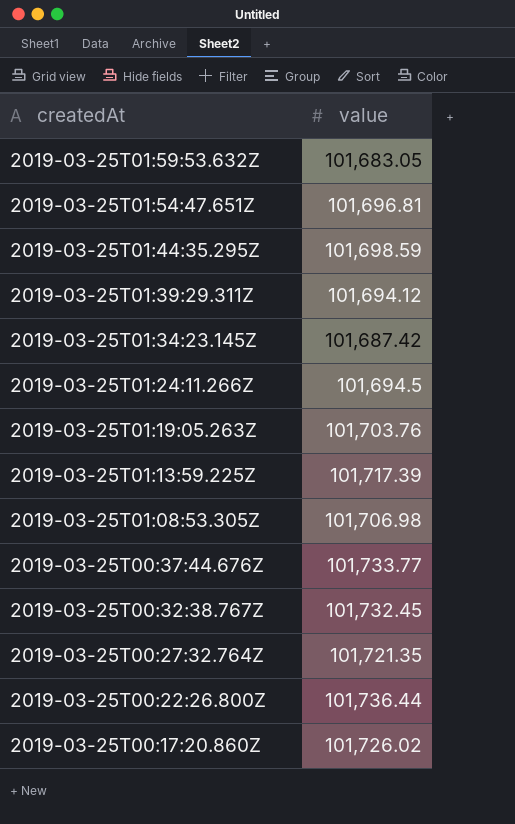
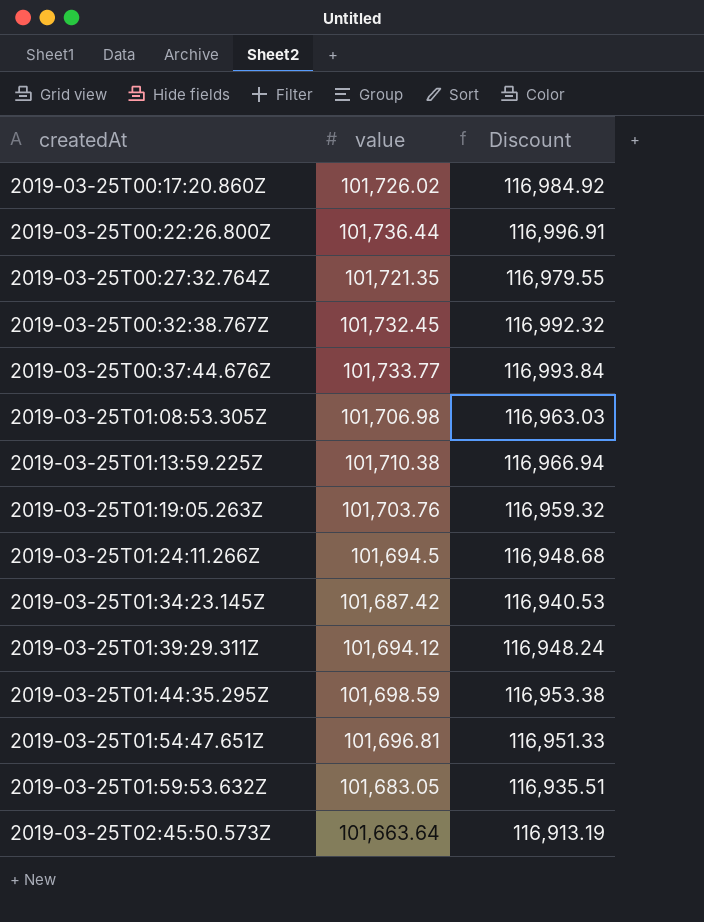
row order: createdAt descending -> createdAt ascending
column Discount | formula: none -> [value] * 1.15
2019-03-25T01:13:59.225Z | value: 101,717.39 -> 101,710.38
row 2019-03-25T02:45:50.573Z: none -> 101,663.64 | 116,913.19

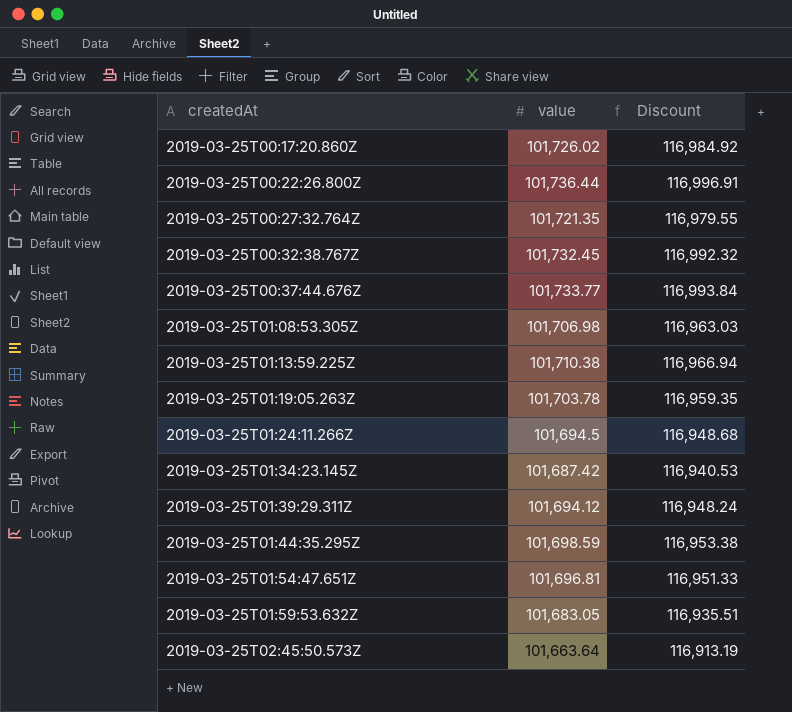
2019-03-25T01:19:05.263Z | value: 101,703.76 -> 101,703.78
2019-03-25T01:19:05.263Z | Discount: 116,959.32 -> 116,959.35

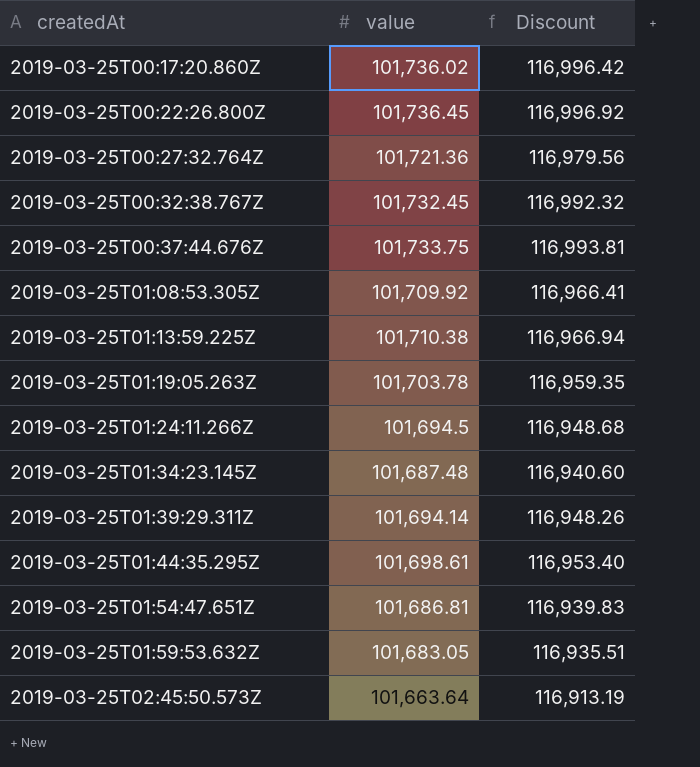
2019-03-25T00:17:20.860Z | value: 101,726.02 -> 101,736.02
2019-03-25T00:17:20.860Z | Discount: 116,984.92 -> 116,996.42
2019-03-25T00:22:26.800Z | value: 101,736.44 -> 101,736.45
2019-03-25T00:22:26.800Z | Discount: 116,996.91 -> 116,996.92
2019-03-25T00:27:32.764Z | value: 101,721.35 -> 101,721.36
2019-03-25T00:27:32.764Z | Discount: 116,979.55 -> 116,979.56
2019-03-25T00:37:44.676Z | value: 101,733.77 -> 101,733.75
2019-03-25T00:37:44.676Z | Discount: 116,993.84 -> 116,993.81
2019-03-25T01:08:53.305Z | value: 101,706.98 -> 101,709.92
2019-03-25T01:08:53.305Z | Discount: 116,963.03 -> 116,966.41
2019-03-25T01:34:23.145Z | value: 101,687.42 -> 101,687.48
2019-03-25T01:34:23.145Z | Discount: 116,940.53 -> 116,940.60
2019-03-25T01:39:29.311Z | value: 101,694.12 -> 101,694.14
2019-03-25T01:39:29.311Z | Discount: 116,948.24 -> 116,948.26
2019-03-25T01:44:35.295Z | value: 101,698.59 -> 101,698.61
2019-03-25T01:44:35.295Z | Discount: 116,953.38 -> 116,953.40
2019-03-25T01:54:47.651Z | value: 101,696.81 -> 101,686.81
2019-03-25T01:54:47.651Z | Discount: 116,951.33 -> 116,939.83

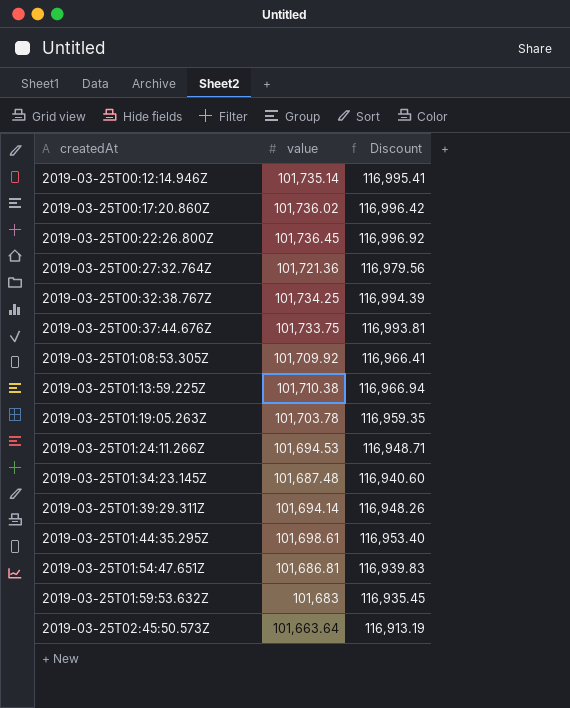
row 2019-03-25T00:12:14.946Z: none -> 101,735.14 | 116,995.41
2019-03-25T00:32:38.767Z | value: 101,732.45 -> 101,734.25
2019-03-25T00:32:38.767Z | Discount: 116,992.32 -> 116,994.39
2019-03-25T01:24:11.266Z | value: 101,694.5 -> 101,694.53
2019-03-25T01:24:11.266Z | Discount: 116,948.68 -> 116,948.71
2019-03-25T01:59:53.632Z | value: 101,683.05 -> 101,683
2019-03-25T01:59:53.632Z | Discount: 116,935.51 -> 116,935.45

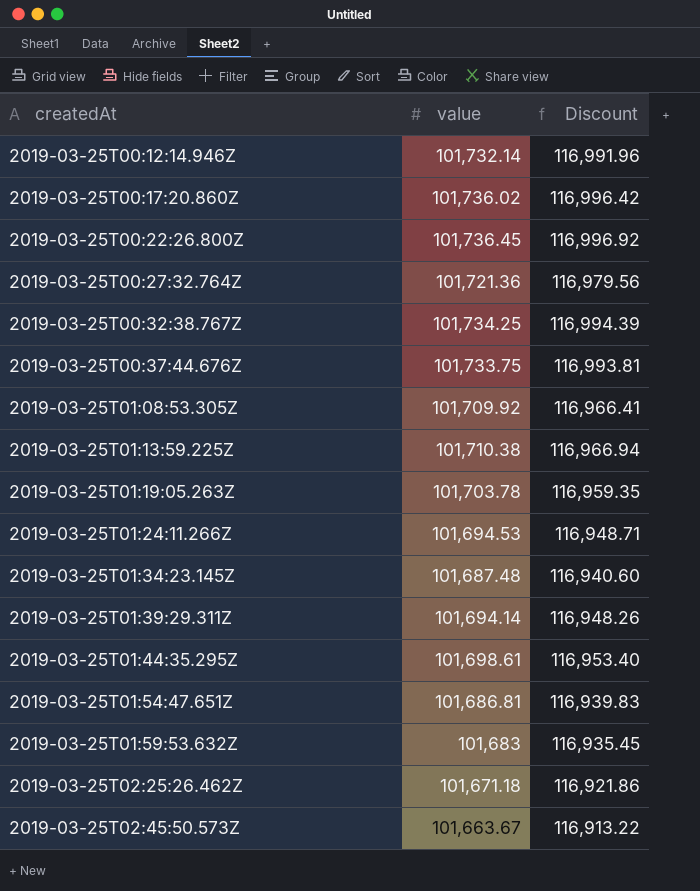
2019-03-25T00:12:14.946Z | value: 101,735.14 -> 101,732.14
2019-03-25T00:12:14.946Z | Discount: 116,995.41 -> 116,991.96
row 2019-03-25T02:25:26.462Z: none -> 101,671.18 | 116,921.86
2019-03-25T02:45:50.573Z | value: 101,663.64 -> 101,663.67
2019-03-25T02:45:50.573Z | Discount: 116,913.19 -> 116,913.22

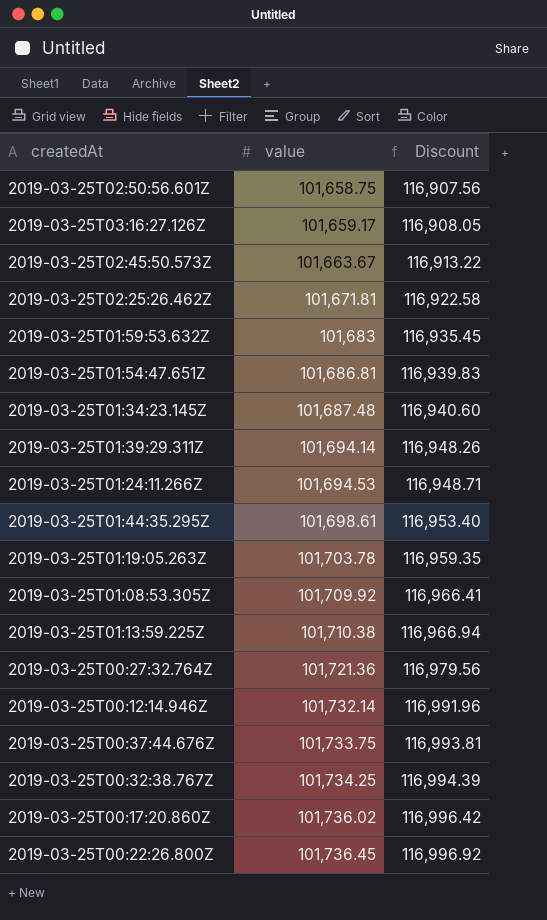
row order: createdAt ascending -> value ascending
row 2019-03-25T02:50:56.601Z: none -> 101,658.75 | 116,907.56
row 2019-03-25T03:16:27.126Z: none -> 101,659.17 | 116,908.05
2019-03-25T02:25:26.462Z | value: 101,671.18 -> 101,671.81
2019-03-25T02:25:26.462Z | Discount: 116,921.86 -> 116,922.58

